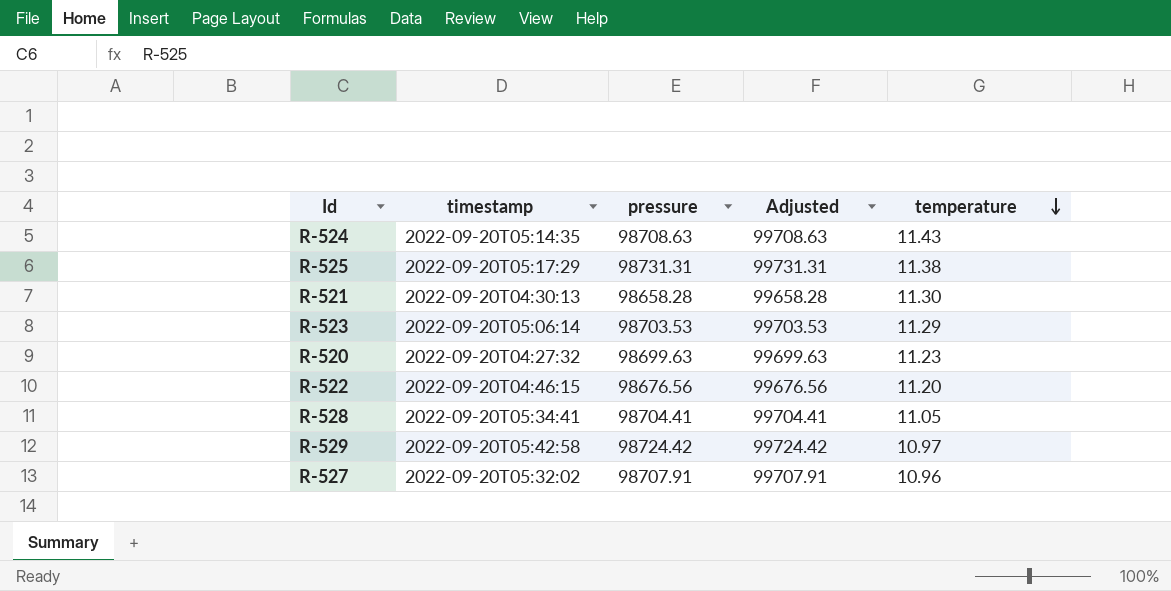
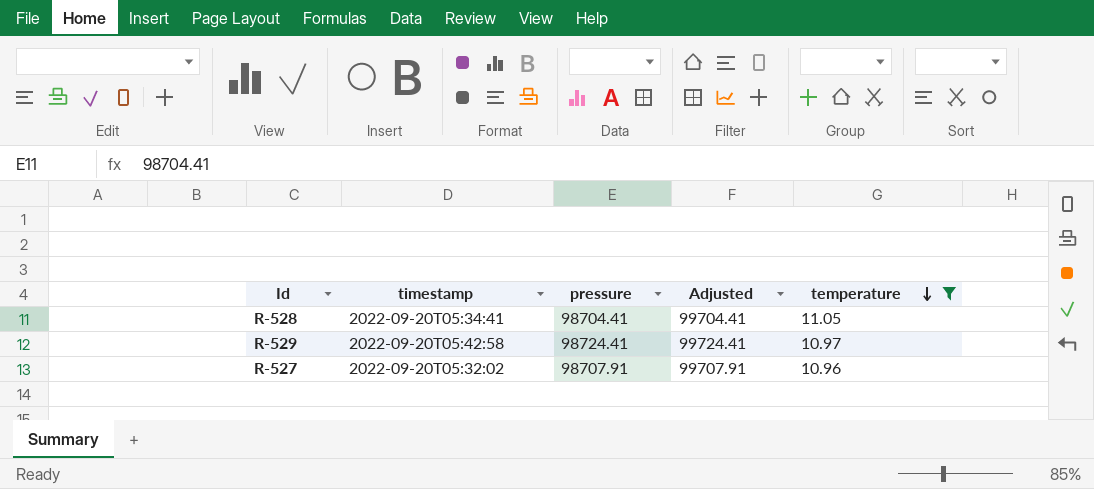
filter: none -> temperature <= 11.05
R-529 | pressure: 98724.42 -> 98724.41
R-529 | Adjusted: 99724.42 -> 99724.41

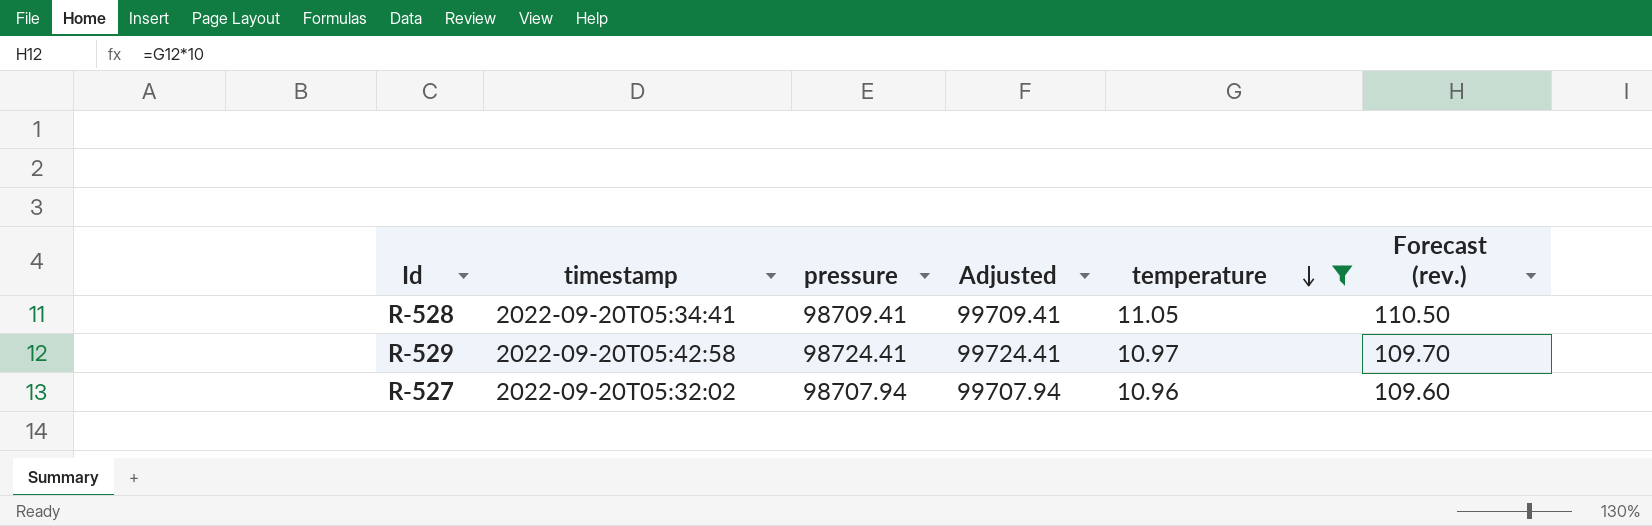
column Forecast (rev.) | formula: none -> [temperature] * 10
R-528 | pressure: 98704.41 -> 98709.41
R-528 | Adjusted: 99704.41 -> 99709.41
R-527 | pressure: 98707.91 -> 98707.94
R-527 | Adjusted: 99707.91 -> 99707.94

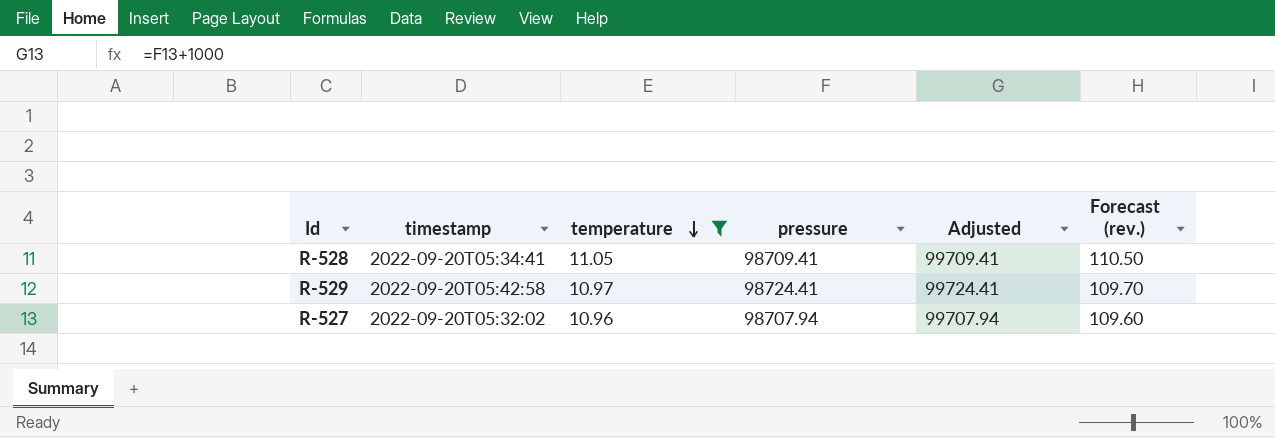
column temperature | position: 5 -> 3

